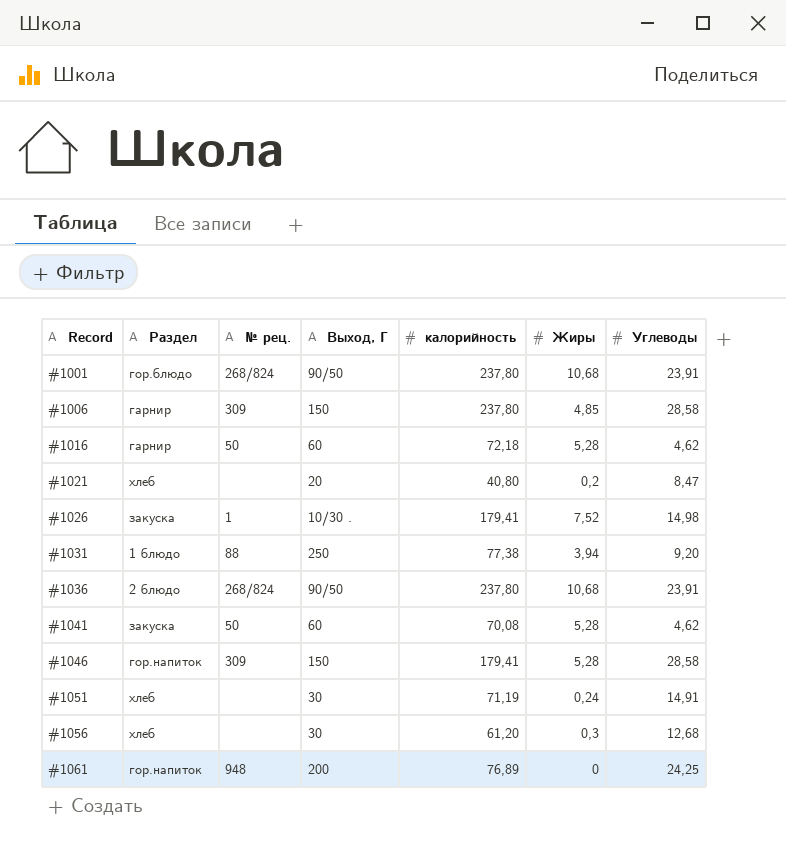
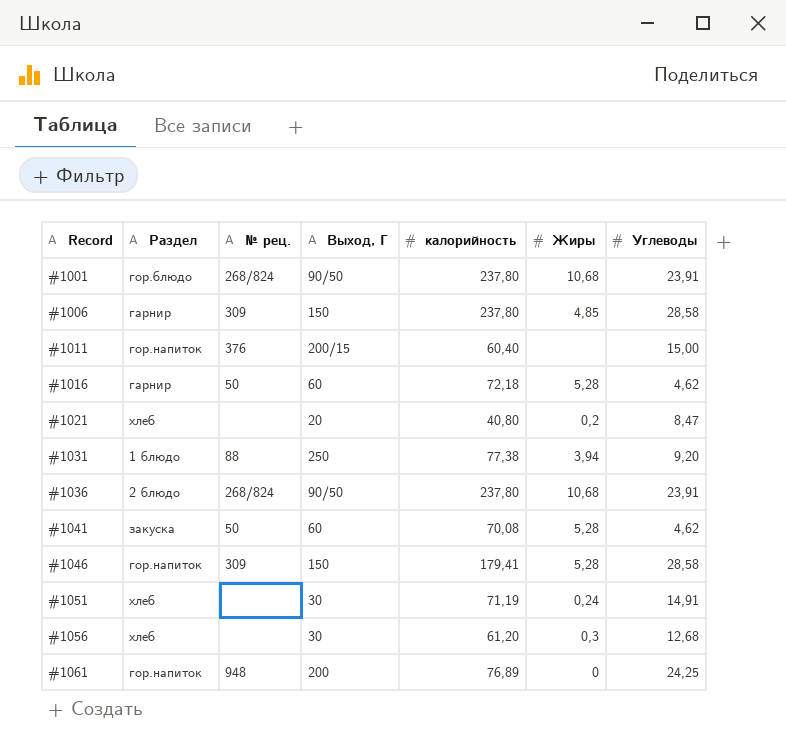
row #1026: закуска | 1 | 10/30 . | 179,41 | 7,52 | 14,98 -> none
row #1011: none -> гор.напиток | 376 | 200/15 | 60,40 | none | 15,00

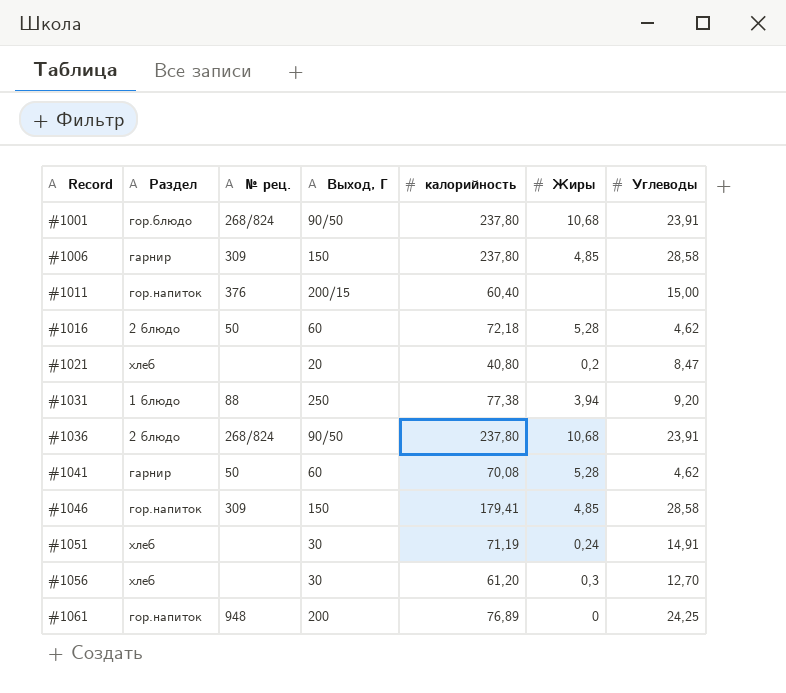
#1016 | Раздел: гарнир -> 2 блюдо
#1041 | Раздел: закуска -> гарнир
#1046 | Жиры: 5,28 -> 4,85
#1056 | Углеводы: 12,68 -> 12,70

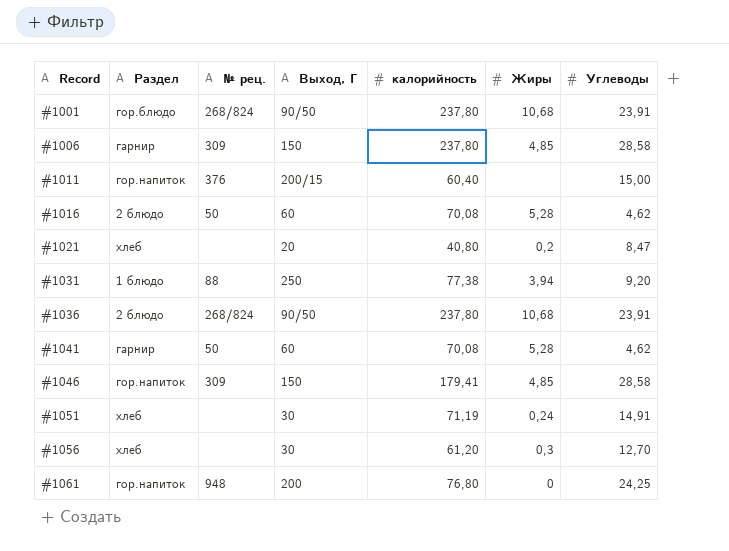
#1016 | калорийность: 72,18 -> 70,08
#1061 | калорийность: 76,89 -> 76,80

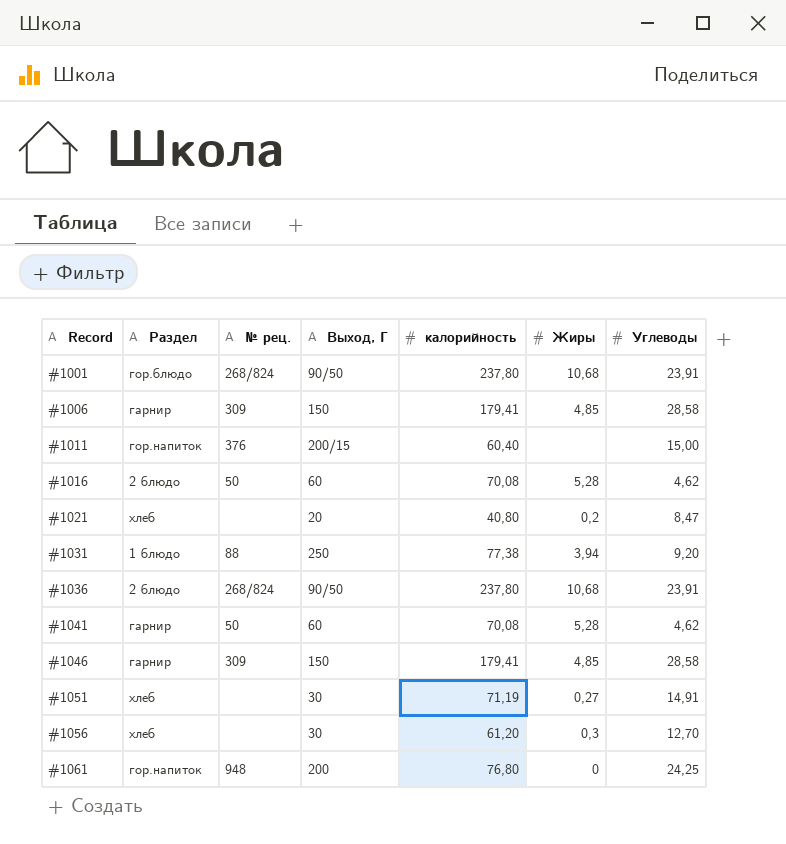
#1006 | калорийность: 237,80 -> 179,41
#1046 | Раздел: гор.напиток -> гарнир
#1051 | Жиры: 0,24 -> 0,27

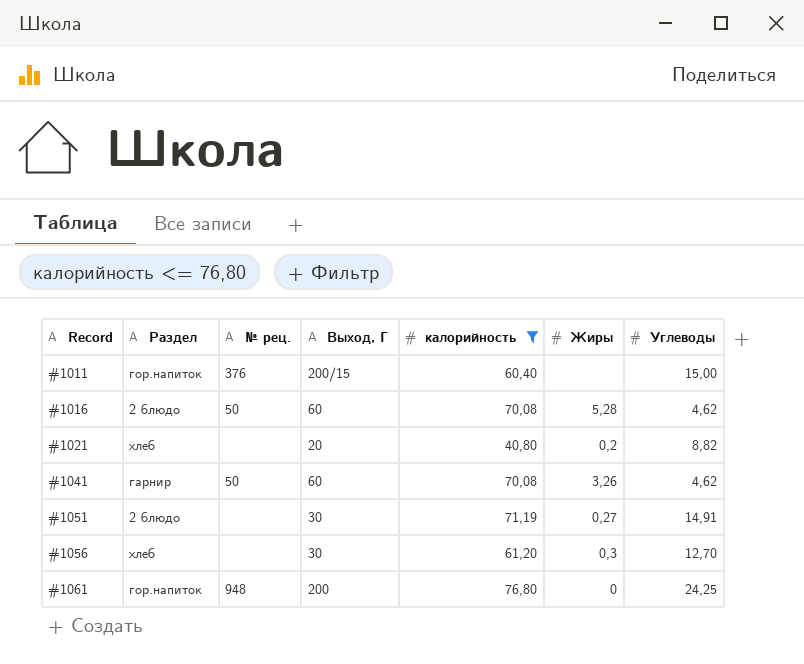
filter: none -> калорийность <= 76,80
#1021 | Углеводы: 8,47 -> 8,82
#1041 | Жиры: 5,28 -> 3,26
#1051 | Раздел: хлеб -> 2 блюдо

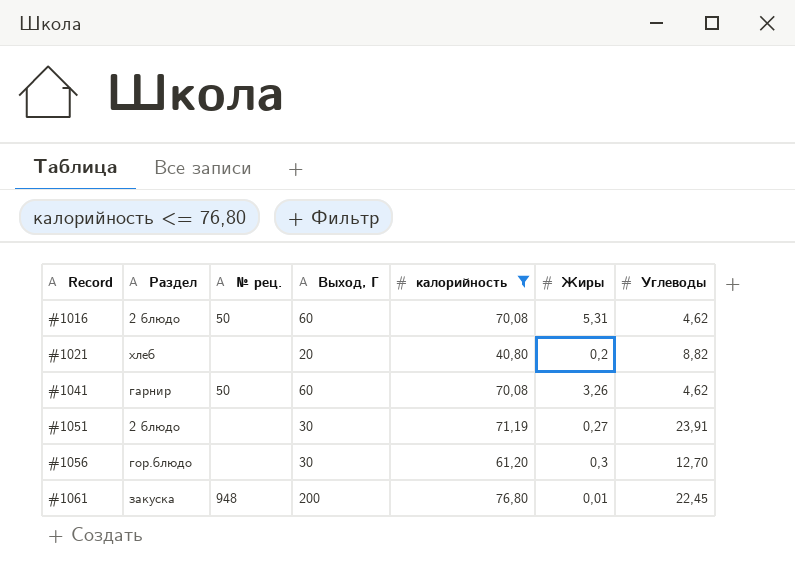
row #1011: гор.напиток | 376 | 200/15 | 60,40 | none | 15,00 -> none
#1016 | Жиры: 5,28 -> 5,31
#1051 | Углеводы: 14,91 -> 23,91
#1056 | Раздел: хлеб -> гор.блюдо
#1061 | Раздел: гор.напиток -> закуска
#1061 | Жиры: 0 -> 0,01
#1061 | Углеводы: 24,25 -> 22,45

